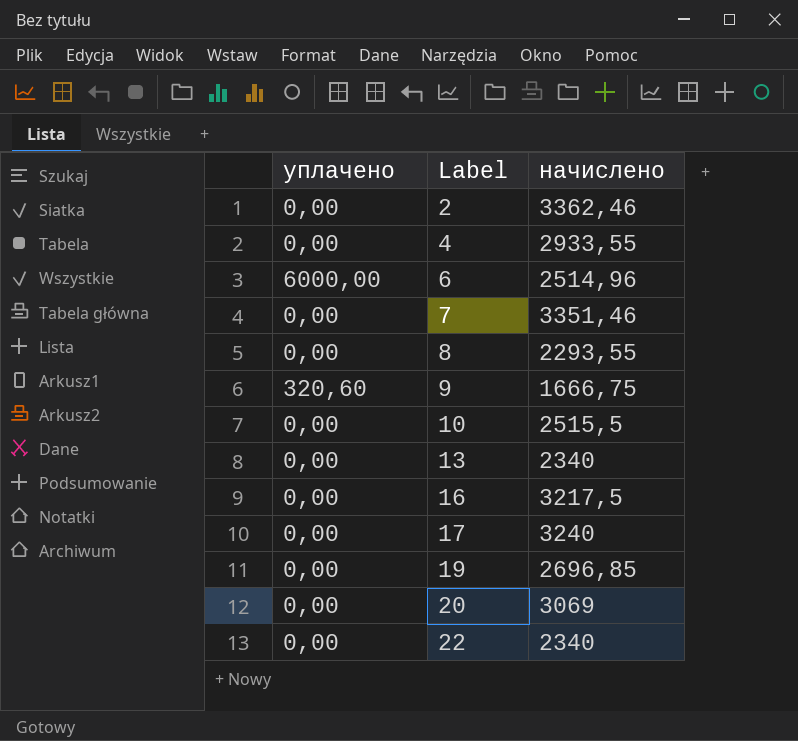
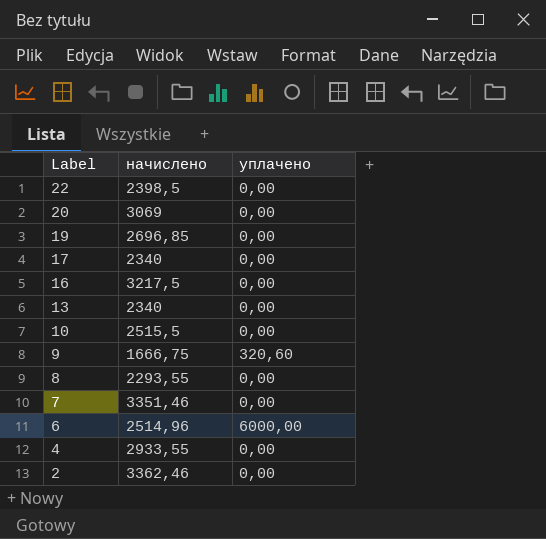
row order: Label ascending -> Label descending
column уплачено | position: 1 -> 3
22 | начислено: 2340 -> 2398,5
17 | начислено: 3240 -> 2340

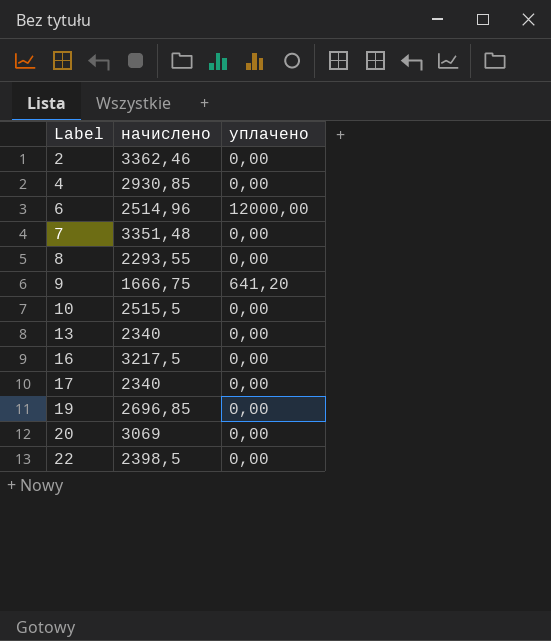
row order: Label descending -> Label ascending
4 | начислено: 2933,55 -> 2930,85
6 | уплачено: 6000,00 -> 12000,00
7 | начислено: 3351,46 -> 3351,48
9 | уплачено: 320,60 -> 641,20

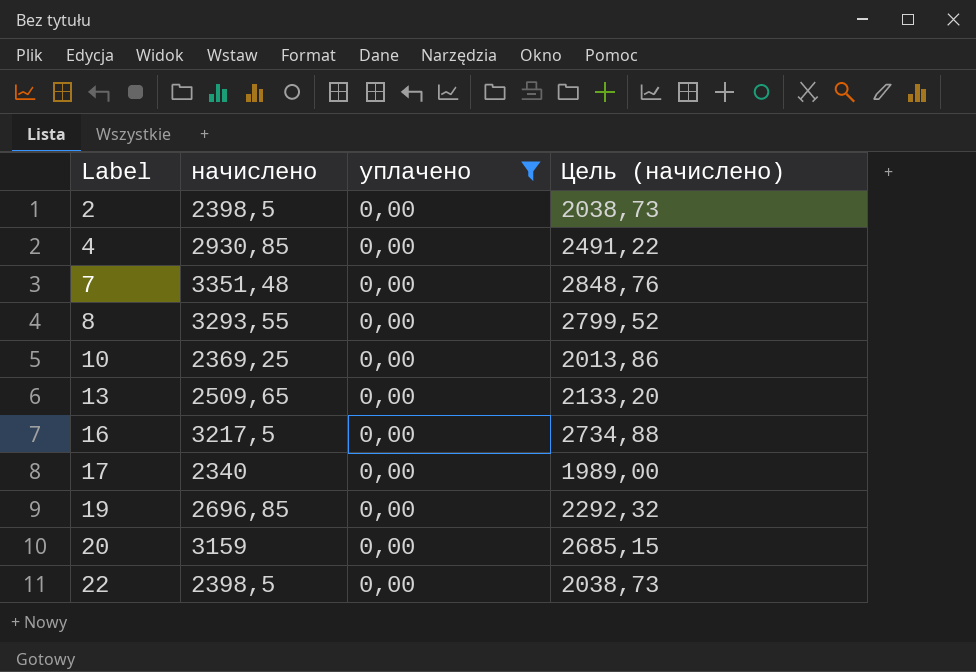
filter: none -> уплачено = 0,00
column Цель (начислено) | formula: none -> [начислено] * 0,85
2 | начислено: 3362,46 -> 2398,5
8 | начислено: 2293,55 -> 3293,55
10 | начислено: 2515,5 -> 2369,25
13 | начислено: 2340 -> 2509,65
20 | начислено: 3069 -> 3159

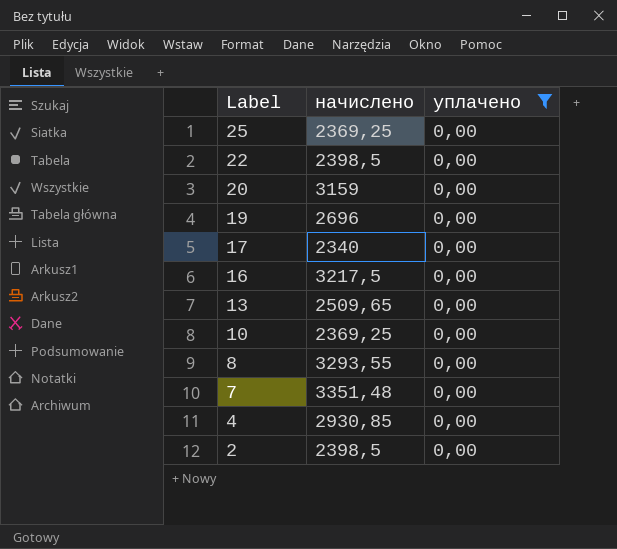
row order: Label ascending -> Label descending
column Цель (начислено) | formula: [начислено] * 0,85 -> none
row 25: none -> 2369,25 | 0,00
19 | начислено: 2696,85 -> 2696

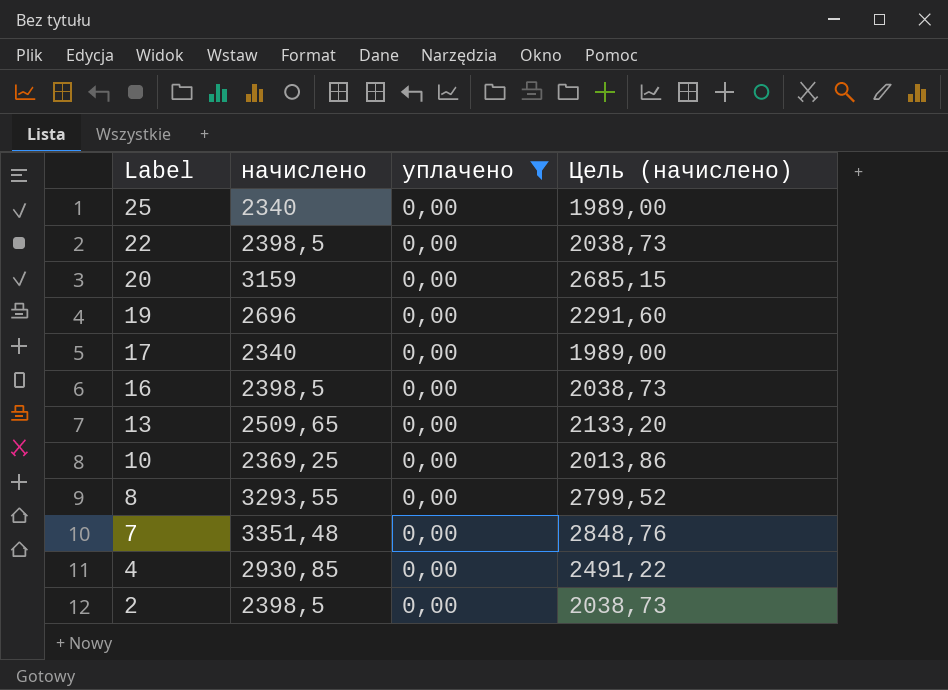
column Цель (начислено) | formula: none -> [начислено] * 0,85
25 | начислено: 2369,25 -> 2340
16 | начислено: 3217,5 -> 2398,5

